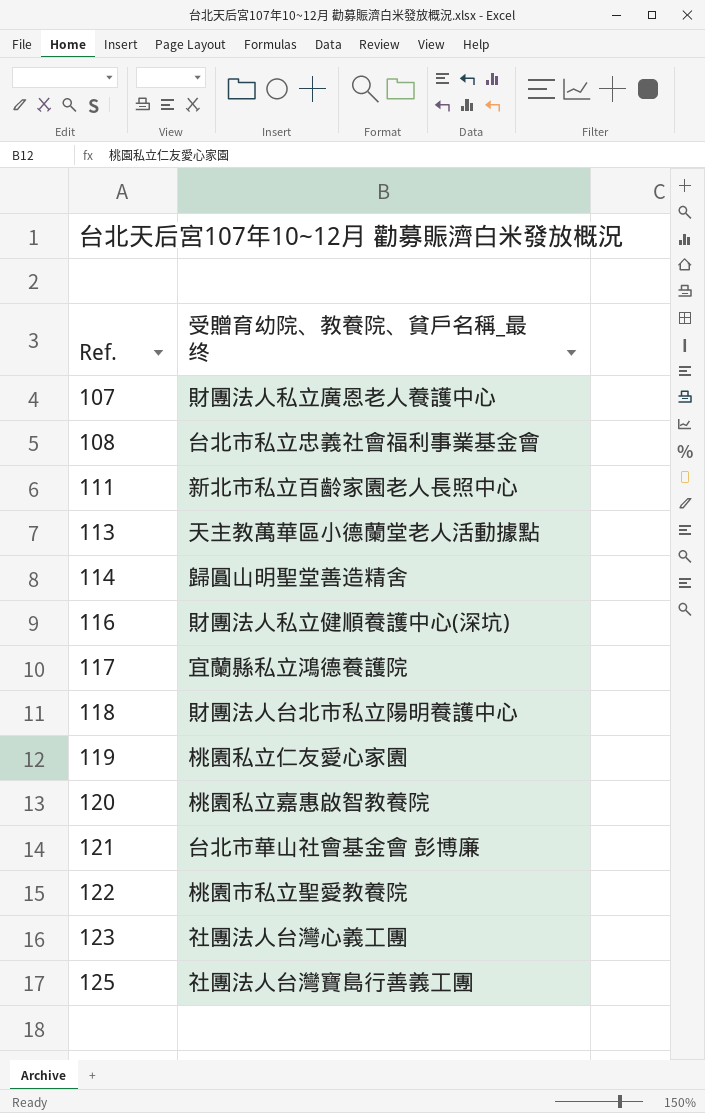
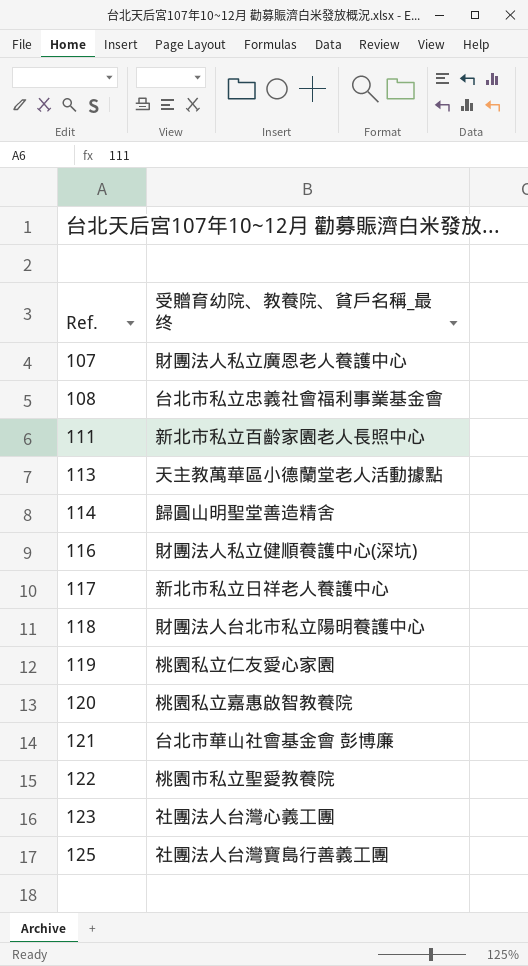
117 | 受贈育幼院、教養院、貧戶名稱_最终: 宜蘭縣私立鴻德養護院 -> 新北市私立日祥老人養護中心

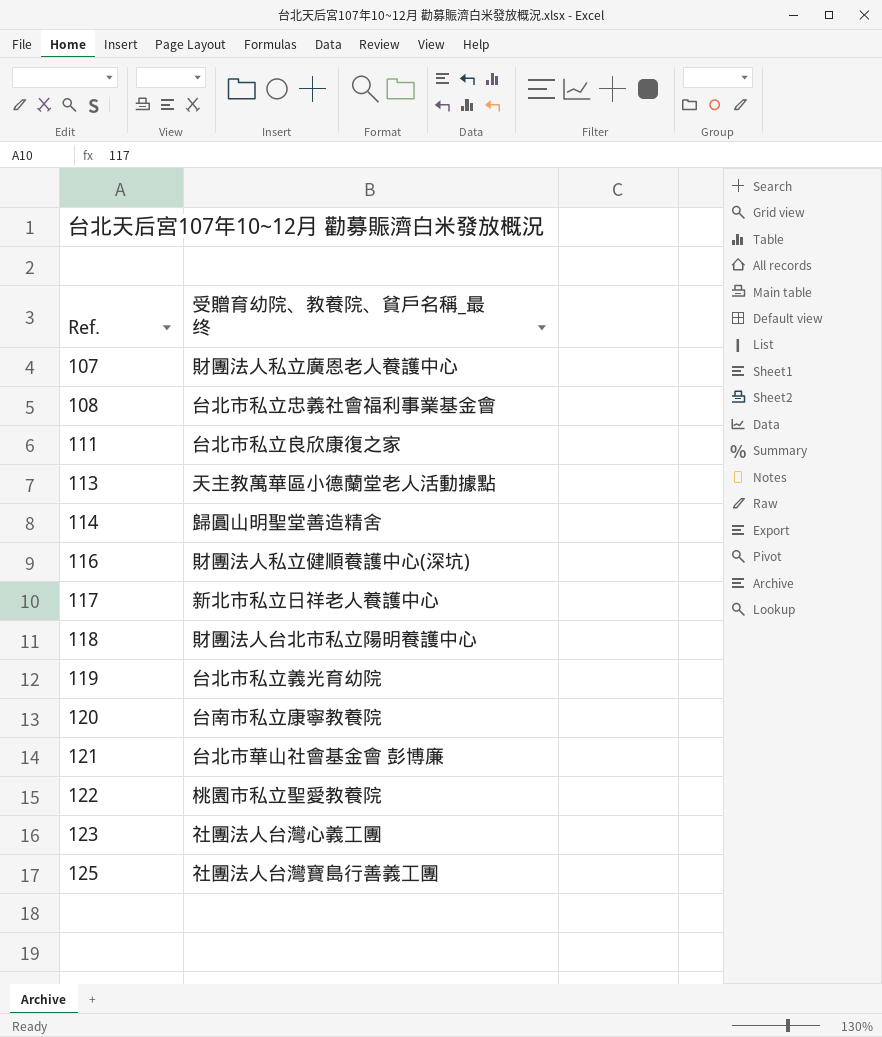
111 | 受贈育幼院、教養院、貧戶名稱_最终: 新北市私立百齡家園老人長照中心 -> 台北市私立良欣康復之家
119 | 受贈育幼院、教養院、貧戶名稱_最终: 桃園私立仁友愛心家園 -> 台北市私立義光育幼院
120 | 受贈育幼院、教養院、貧戶名稱_最终: 桃園私立嘉惠啟智教養院 -> 台南市私立康寧教養院

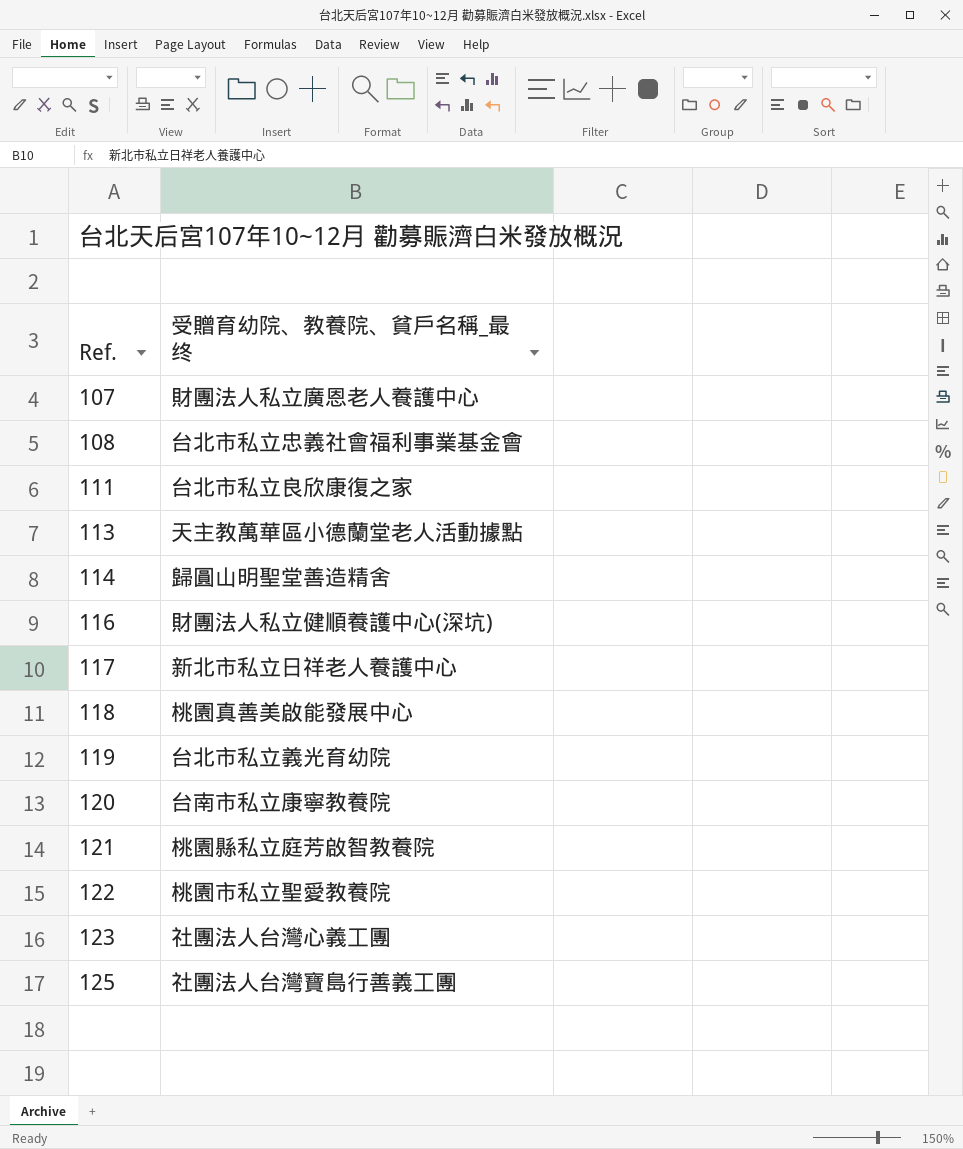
118 | 受贈育幼院、教養院、貧戶名稱_最终: 財團法人台北市私立陽明養護中心 -> 桃園真善美啟能發展中心
121 | 受贈育幼院、教養院、貧戶名稱_最终: 台北市華山社會基金會 彭博廉 -> 桃園縣私立庭芳啟智教養院

